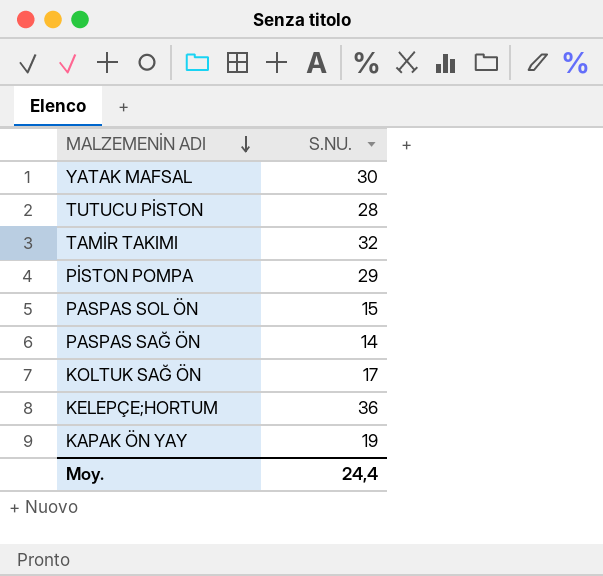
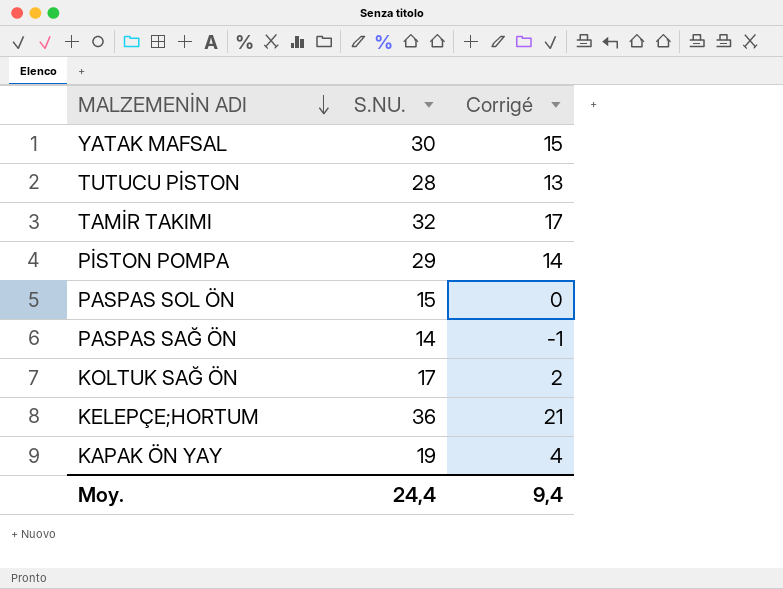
column Corrigé | formula: none -> [S.NU.] - 15

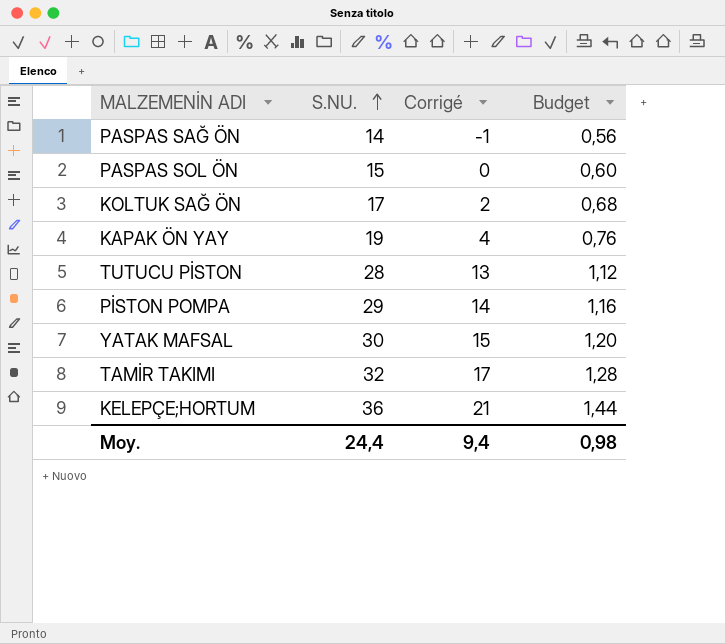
row order: MALZEMENİN ADI descending -> S.NU. ascending
column Budget | formula: none -> [S.NU.] * 0,04

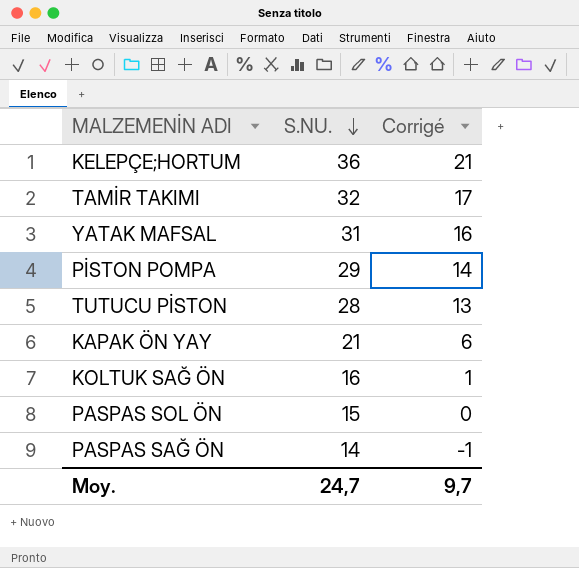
row order: S.NU. ascending -> S.NU. descending
column Budget | formula: [S.NU.] * 0,04 -> none
YATAK MAFSAL | S.NU.: 30 -> 31
YATAK MAFSAL | Corrigé: 15 -> 16
KAPAK ÖN YAY | S.NU.: 19 -> 21
KAPAK ÖN YAY | Corrigé: 4 -> 6
KOLTUK SAĞ ÖN | S.NU.: 17 -> 16
KOLTUK SAĞ ÖN | Corrigé: 2 -> 1
Moy. | S.NU.: 24,4 -> 24,7
Moy. | Corrigé: 9,4 -> 9,7

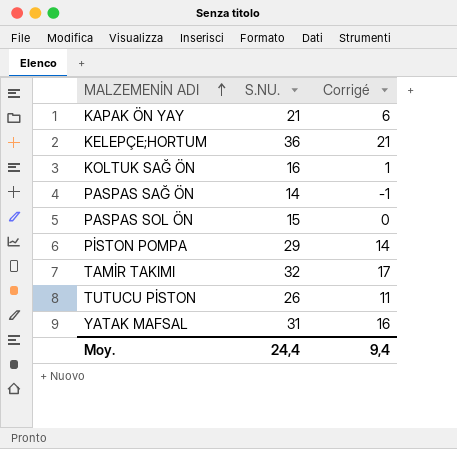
row order: S.NU. descending -> MALZEMENİN ADI ascending
TUTUCU PİSTON | S.NU.: 28 -> 26
TUTUCU PİSTON | Corrigé: 13 -> 11
Moy. | S.NU.: 24,7 -> 24,4
Moy. | Corrigé: 9,7 -> 9,4

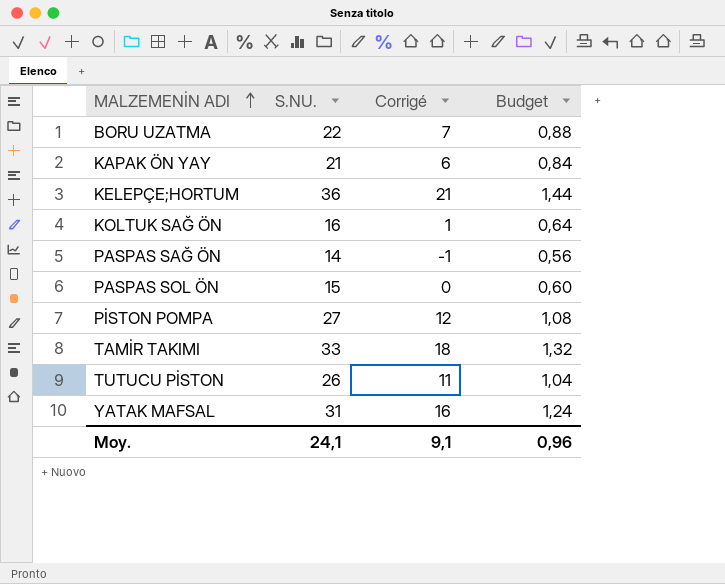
column Budget | formula: none -> [S.NU.] * 0,04
row BORU UZATMA: none -> 22 | 7 | 0,88
PİSTON POMPA | S.NU.: 29 -> 27
PİSTON POMPA | Corrigé: 14 -> 12
TAMİR TAKIMI | S.NU.: 32 -> 33
TAMİR TAKIMI | Corrigé: 17 -> 18
Moy. | S.NU.: 24,4 -> 24,1
Moy. | Corrigé: 9,4 -> 9,1

